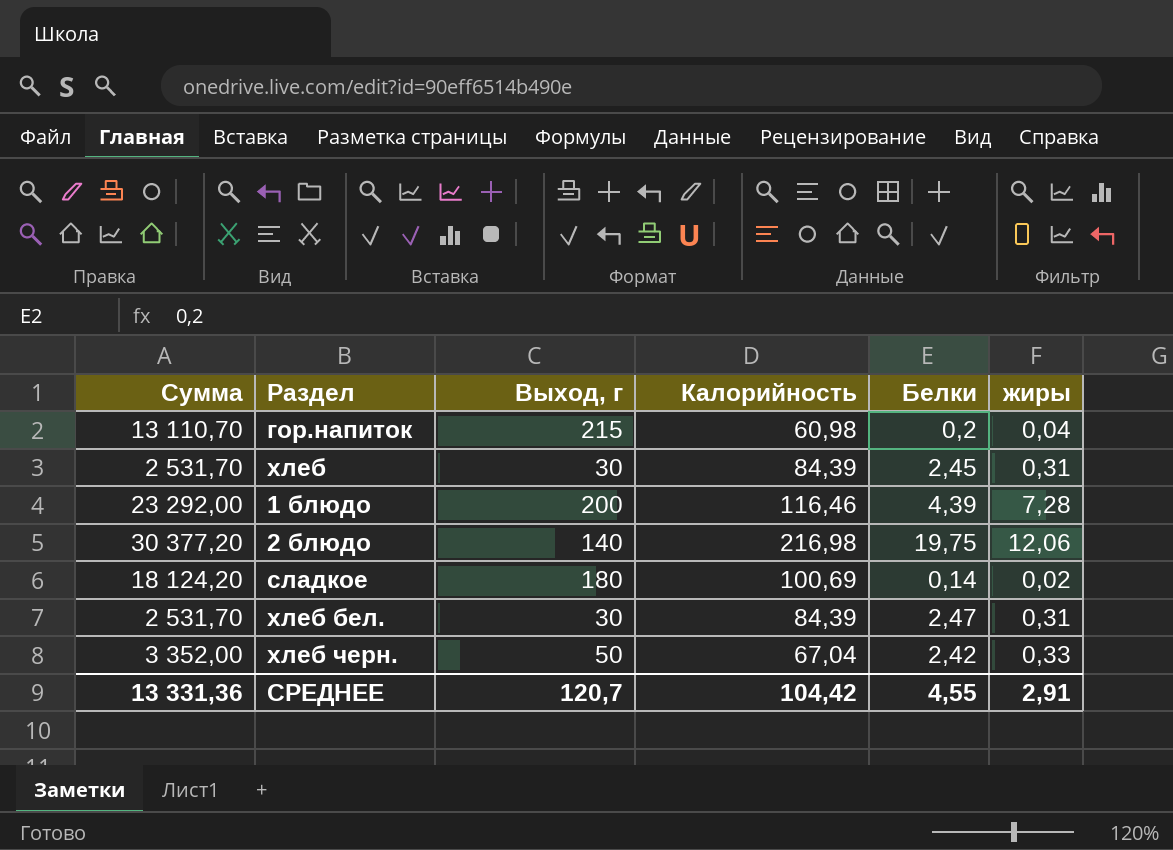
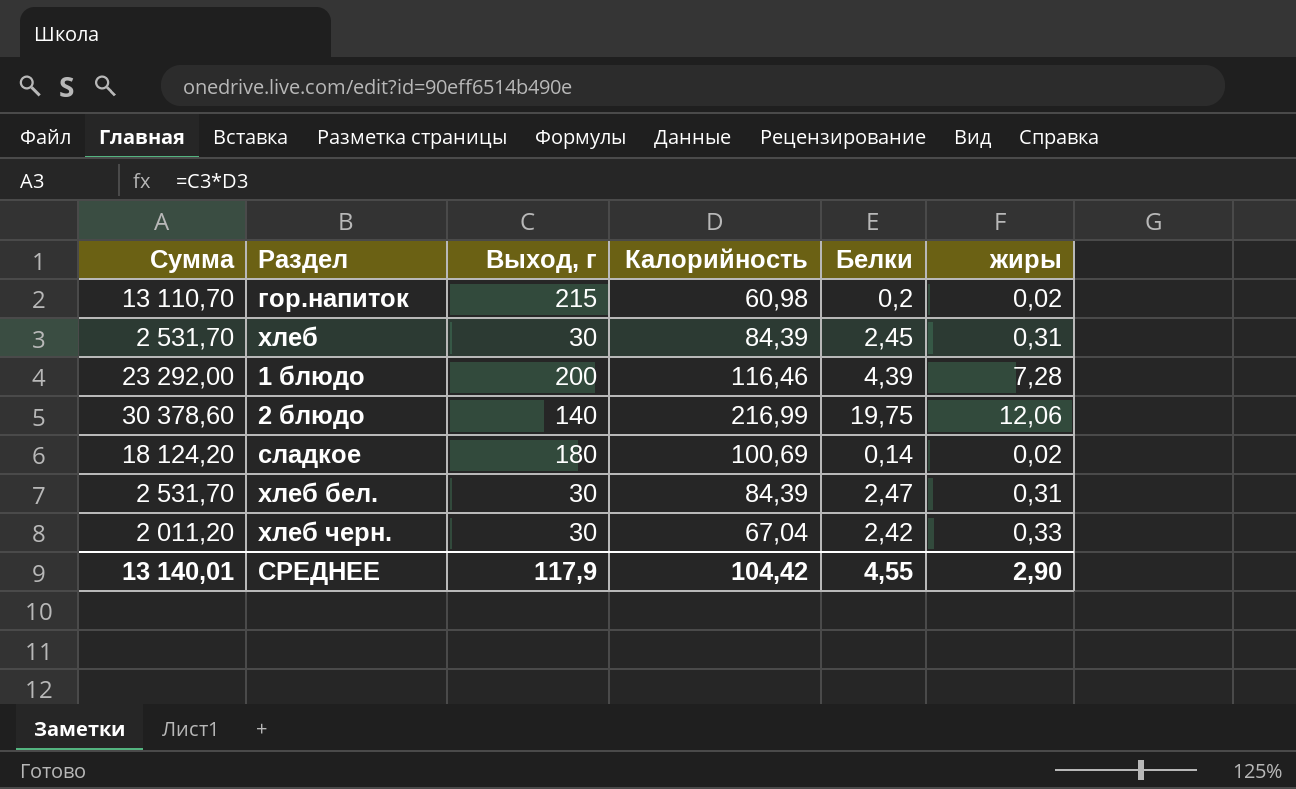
гор.напиток | жиры: 0,04 -> 0,02
2 блюдо | Сумма: 30 377,20 -> 30 378,60
2 блюдо | Калорийность: 216,98 -> 216,99
хлеб черн. | Сумма: 3 352,00 -> 2 011,20
хлеб черн. | Выход, г: 50 -> 30
СРЕДНЕЕ | Сумма: 13 331,36 -> 13 140,01
СРЕДНЕЕ | Выход, г: 120,7 -> 117,9
СРЕДНЕЕ | жиры: 2,91 -> 2,90

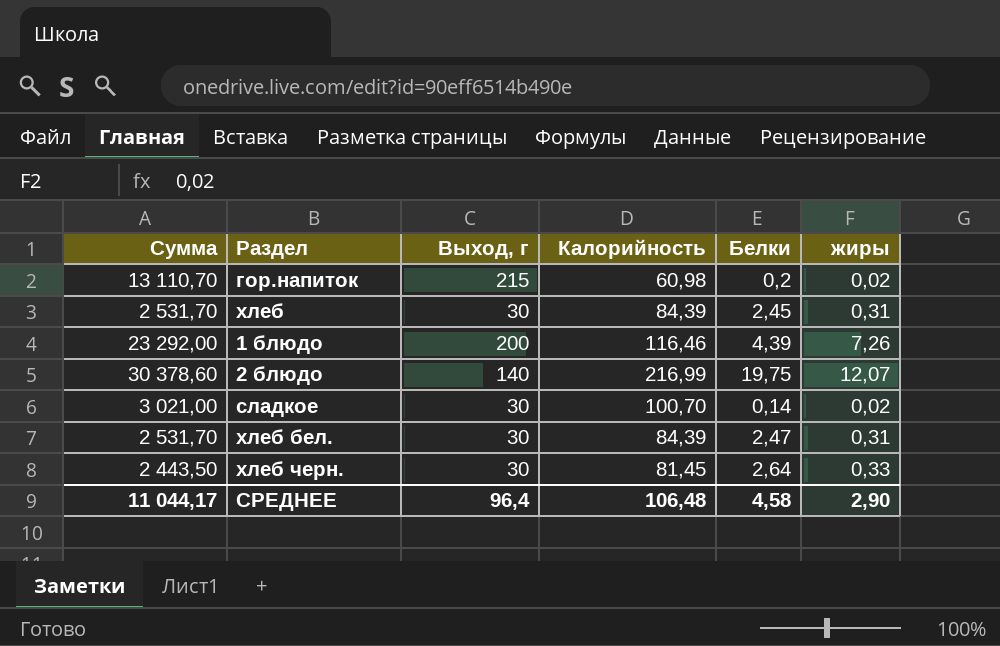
1 блюдо | жиры: 7,28 -> 7,26
2 блюдо | жиры: 12,06 -> 12,07
сладкое | Сумма: 18 124,20 -> 3 021,00
сладкое | Выход, г: 180 -> 30
сладкое | Калорийность: 100,69 -> 100,70
хлеб черн. | Сумма: 2 011,20 -> 2 443,50
хлеб черн. | Калорийность: 67,04 -> 81,45
хлеб черн. | Белки: 2,42 -> 2,64
СРЕДНЕЕ | Сумма: 13 140,01 -> 11 044,17
СРЕДНЕЕ | Выход, г: 117,9 -> 96,4
СРЕДНЕЕ | Калорийность: 104,42 -> 106,48
СРЕДНЕЕ | Белки: 4,55 -> 4,58

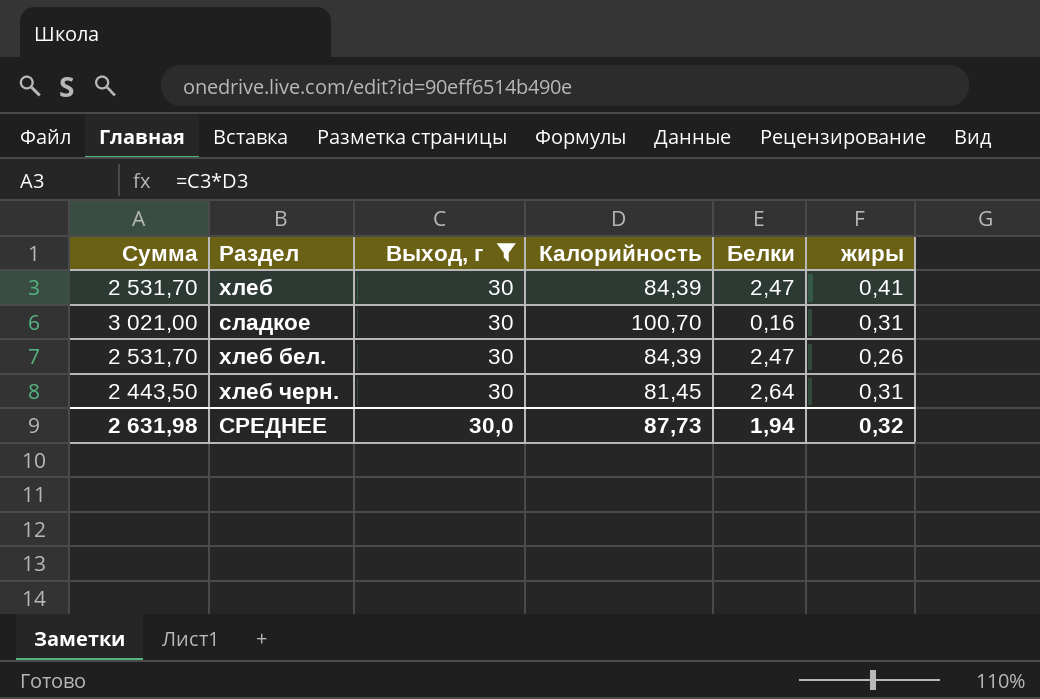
filter: none -> Выход, г = 30
хлеб | Белки: 2,45 -> 2,47
хлеб | жиры: 0,31 -> 0,41
сладкое | Белки: 0,14 -> 0,16
сладкое | жиры: 0,02 -> 0,31
хлеб бел. | жиры: 0,31 -> 0,26
хлеб черн. | жиры: 0,33 -> 0,31
СРЕДНЕЕ | Сумма: 11 044,17 -> 2 631,98
СРЕДНЕЕ | Выход, г: 96,4 -> 30,0
СРЕДНЕЕ | Калорийность: 106,48 -> 87,73
СРЕДНЕЕ | Белки: 4,58 -> 1,94
СРЕДНЕЕ | жиры: 2,90 -> 0,32

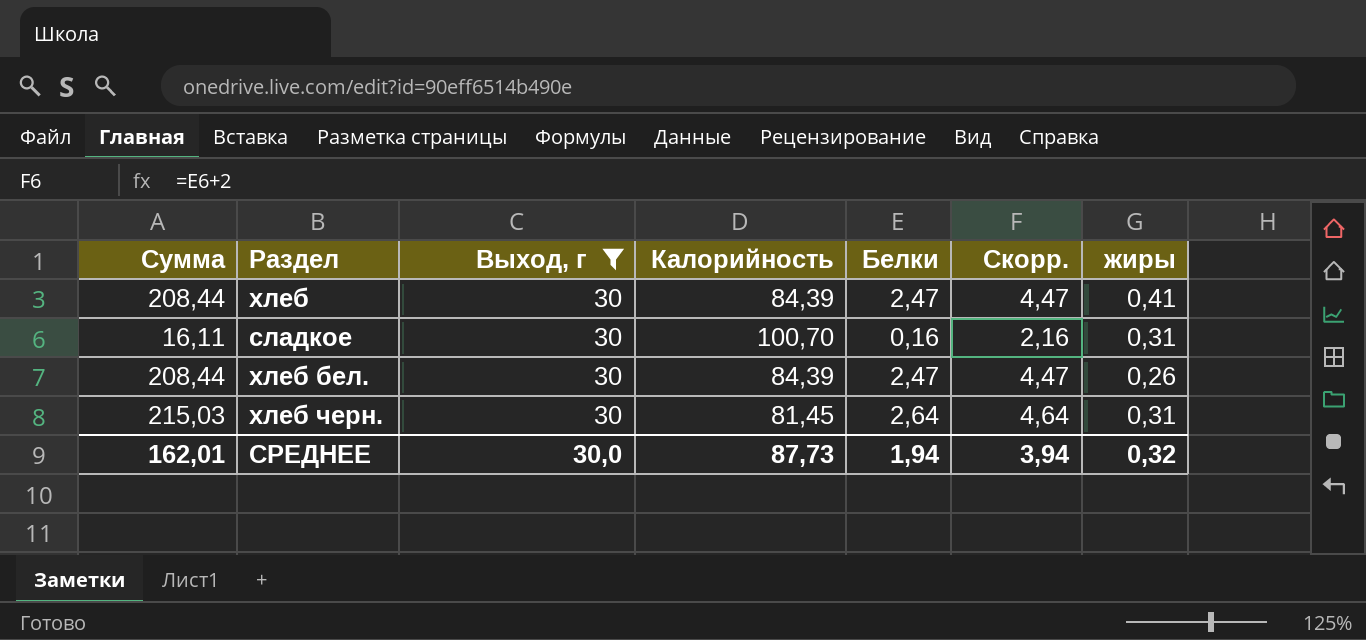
column Сумма | formula: [Выход, г] * [Калорийность] -> [Калорийность] * [Белки]
column Скорр. | formula: none -> [Белки] + 2
СРЕДНЕЕ | Сумма: 2 631,98 -> 162,01

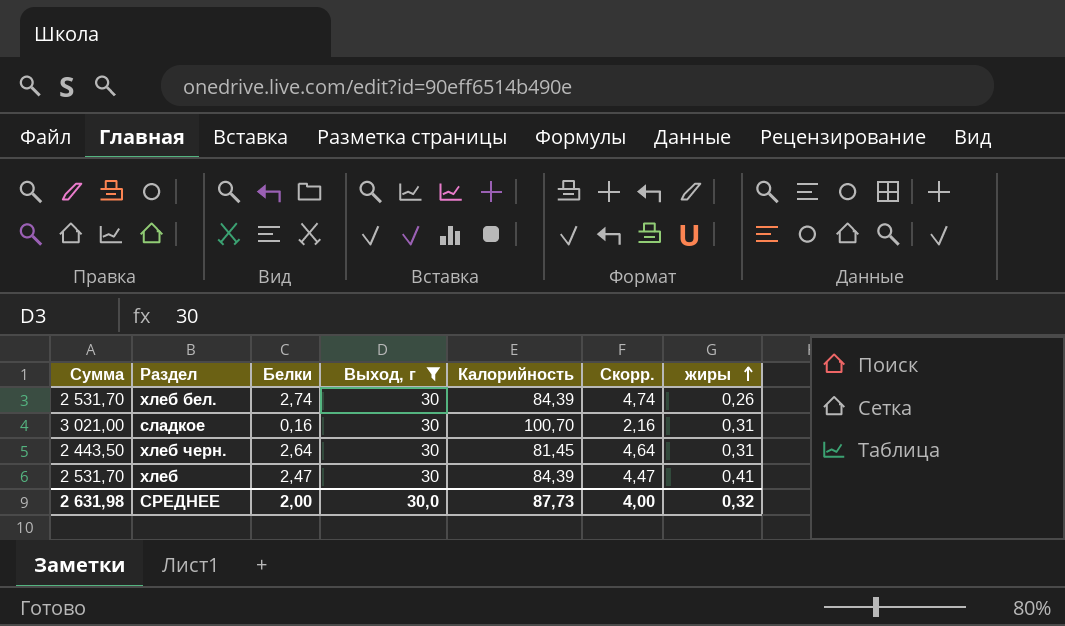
row order: none -> жиры ascending
column Сумма | formula: [Калорийность] * [Белки] -> [Выход, г] * [Калорийность]
column Белки | position: 5 -> 3
хлеб бел. | Белки: 2,47 -> 2,74
хлеб бел. | Скорр.: 4,47 -> 4,74
СРЕДНЕЕ | Сумма: 162,01 -> 2 631,98
СРЕДНЕЕ | Белки: 1,94 -> 2,00
СРЕДНЕЕ | Скорр.: 3,94 -> 4,00

